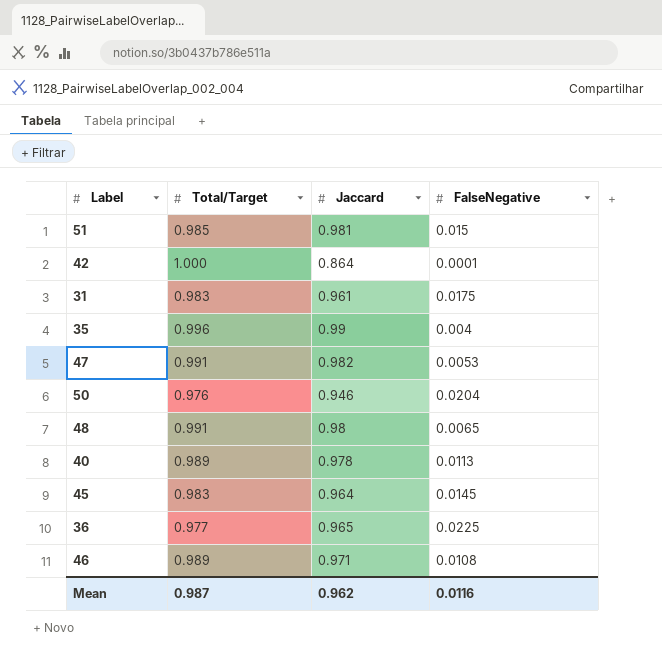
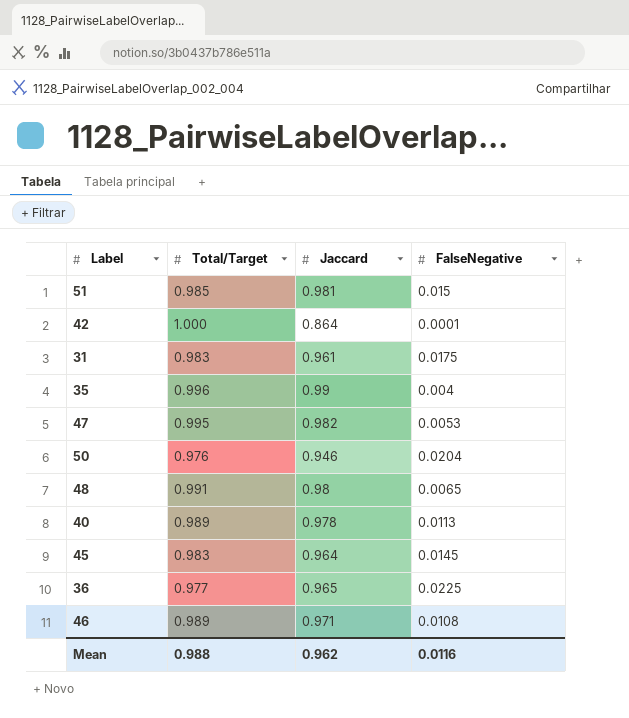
47 | Total/Target: 0.991 -> 0.995
Mean | Total/Target: 0.987 -> 0.988

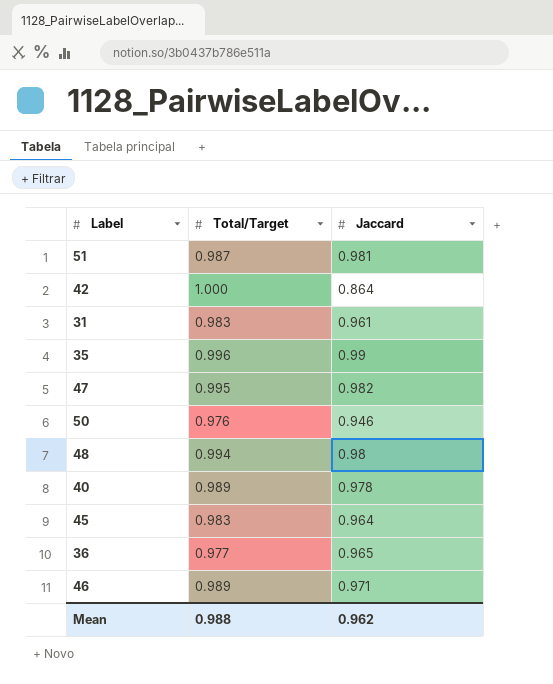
column FalseNegative | position: 4 -> none
51 | Total/Target: 0.985 -> 0.987
48 | Total/Target: 0.991 -> 0.994

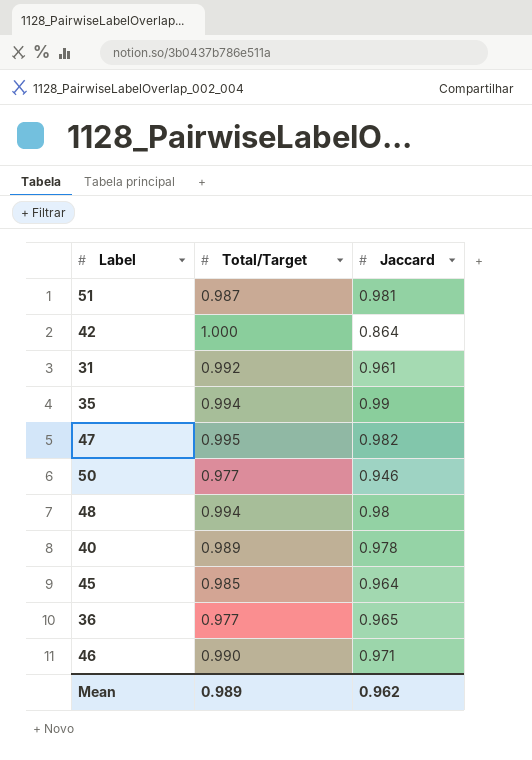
31 | Total/Target: 0.983 -> 0.992
35 | Total/Target: 0.996 -> 0.994
50 | Total/Target: 0.976 -> 0.977
45 | Total/Target: 0.983 -> 0.985
46 | Total/Target: 0.989 -> 0.990
Mean | Total/Target: 0.988 -> 0.989

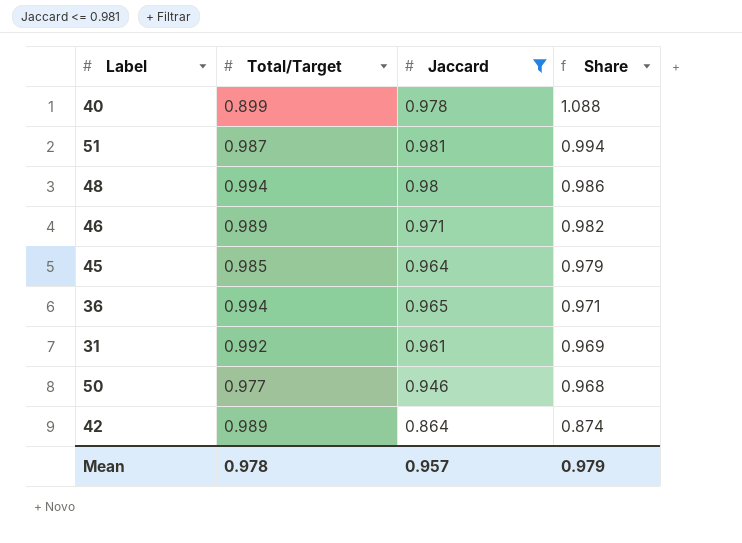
filter: none -> Jaccard <= 0.981
row order: none -> Share descending
column Share | formula: none -> [Jaccard] / [Total/Target]
40 | Total/Target: 0.989 -> 0.899
46 | Total/Target: 0.990 -> 0.989
36 | Total/Target: 0.977 -> 0.994
42 | Total/Target: 1.000 -> 0.989
Mean | Total/Target: 0.989 -> 0.978
Mean | Jaccard: 0.962 -> 0.957

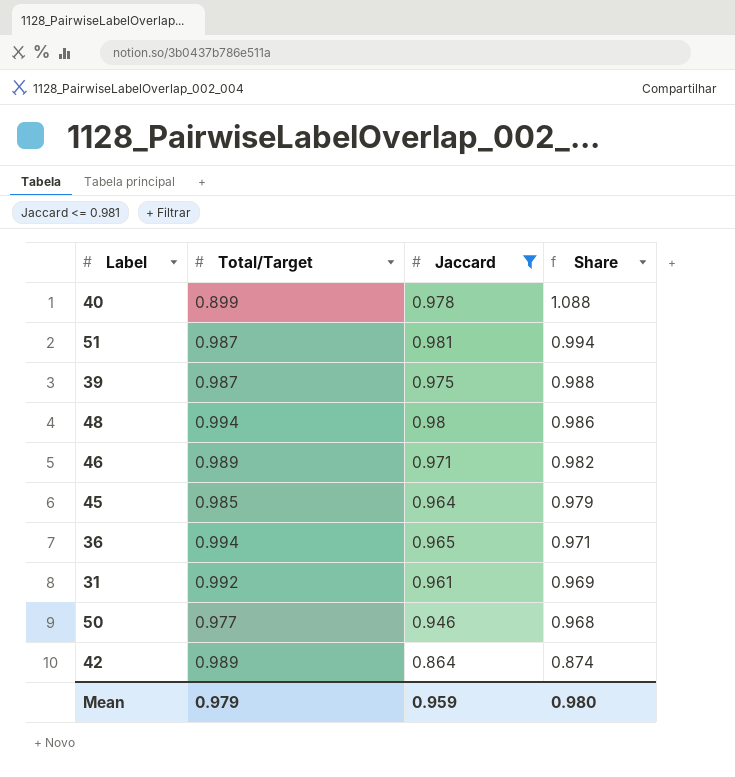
row 39: none -> 0.987 | 0.975 | 0.988
Mean | Total/Target: 0.978 -> 0.979
Mean | Jaccard: 0.957 -> 0.959
Mean | Share: 0.979 -> 0.980

